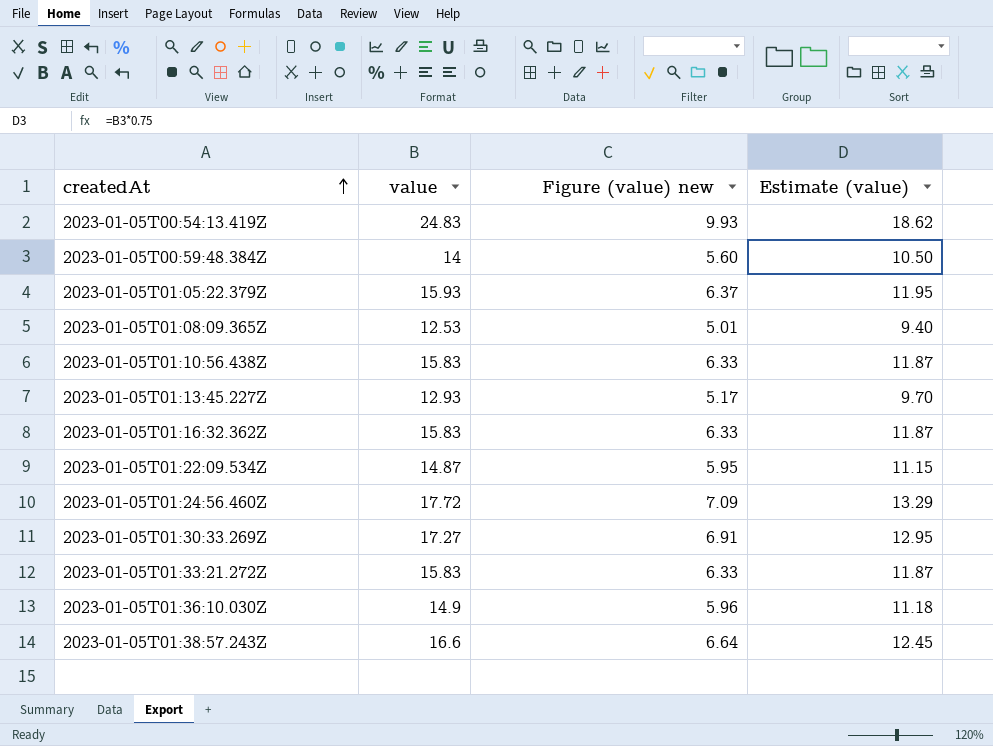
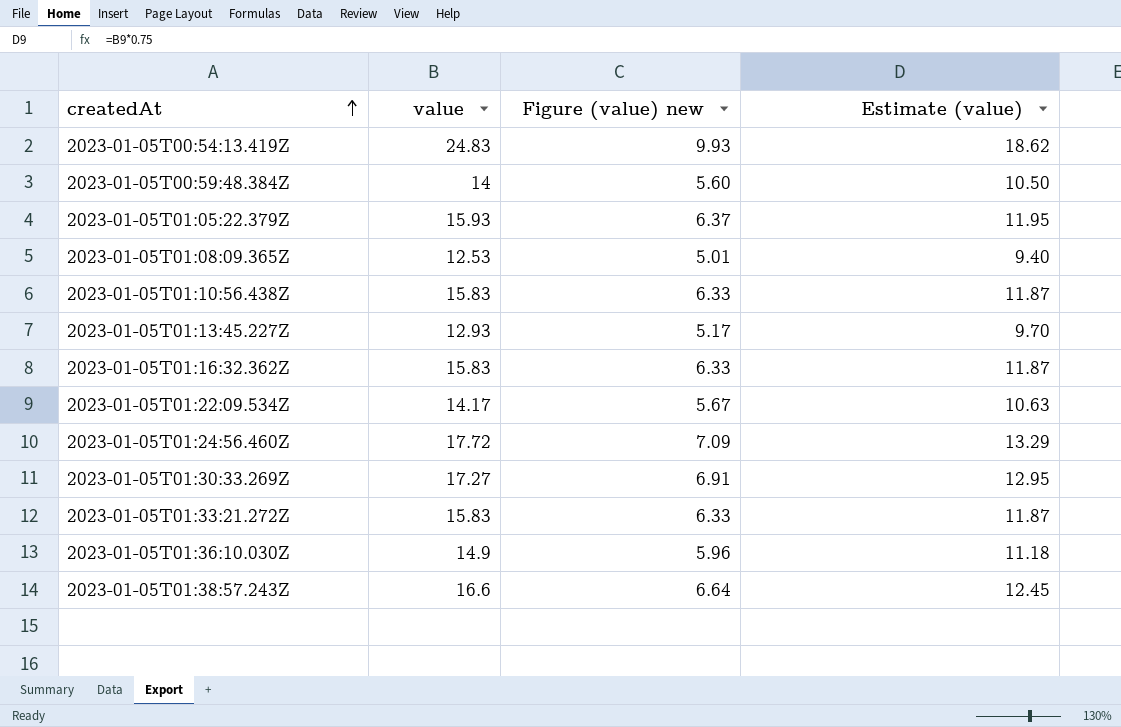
2023-01-05T01:22:09.534Z | value: 14.87 -> 14.17
2023-01-05T01:22:09.534Z | Figure (value) new: 5.95 -> 5.67
2023-01-05T01:22:09.534Z | Estimate (value): 11.15 -> 10.63

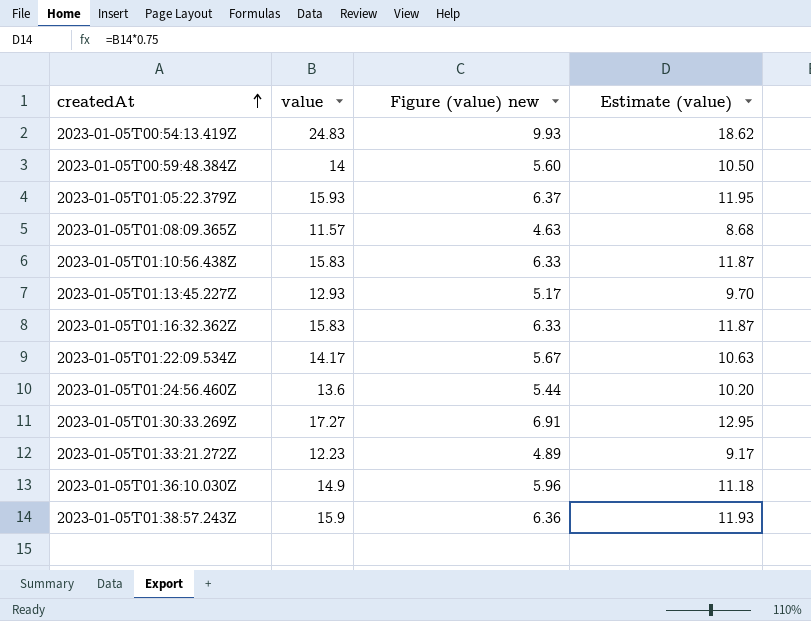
2023-01-05T01:08:09.365Z | value: 12.53 -> 11.57
2023-01-05T01:08:09.365Z | Figure (value) new: 5.01 -> 4.63
2023-01-05T01:08:09.365Z | Estimate (value): 9.40 -> 8.68
2023-01-05T01:24:56.460Z | value: 17.72 -> 13.6
2023-01-05T01:24:56.460Z | Figure (value) new: 7.09 -> 5.44
2023-01-05T01:24:56.460Z | Estimate (value): 13.29 -> 10.20
2023-01-05T01:33:21.272Z | value: 15.83 -> 12.23
2023-01-05T01:33:21.272Z | Figure (value) new: 6.33 -> 4.89
2023-01-05T01:33:21.272Z | Estimate (value): 11.87 -> 9.17
2023-01-05T01:38:57.243Z | value: 16.6 -> 15.9
2023-01-05T01:38:57.243Z | Figure (value) new: 6.64 -> 6.36
2023-01-05T01:38:57.243Z | Estimate (value): 12.45 -> 11.93

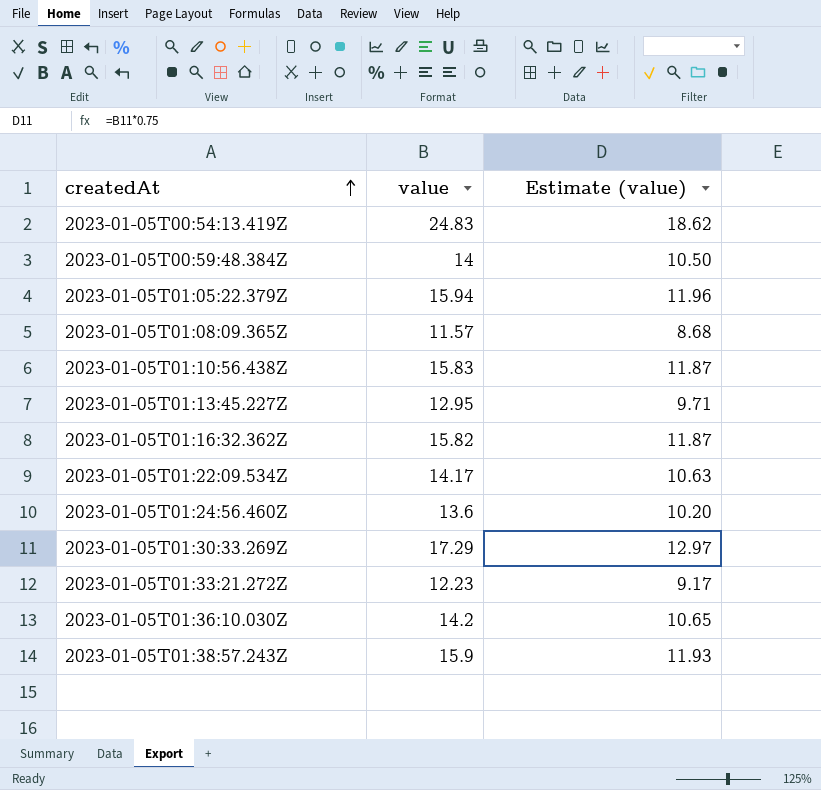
column Figure (value) new | formula: [value] * 0.4 -> none
2023-01-05T01:05:22.379Z | value: 15.93 -> 15.94
2023-01-05T01:05:22.379Z | Estimate (value): 11.95 -> 11.96
2023-01-05T01:13:45.227Z | value: 12.93 -> 12.95
2023-01-05T01:13:45.227Z | Estimate (value): 9.70 -> 9.71
2023-01-05T01:16:32.362Z | value: 15.83 -> 15.82
2023-01-05T01:30:33.269Z | value: 17.27 -> 17.29
2023-01-05T01:30:33.269Z | Estimate (value): 12.95 -> 12.97
2023-01-05T01:36:10.030Z | value: 14.9 -> 14.2
2023-01-05T01:36:10.030Z | Estimate (value): 11.18 -> 10.65

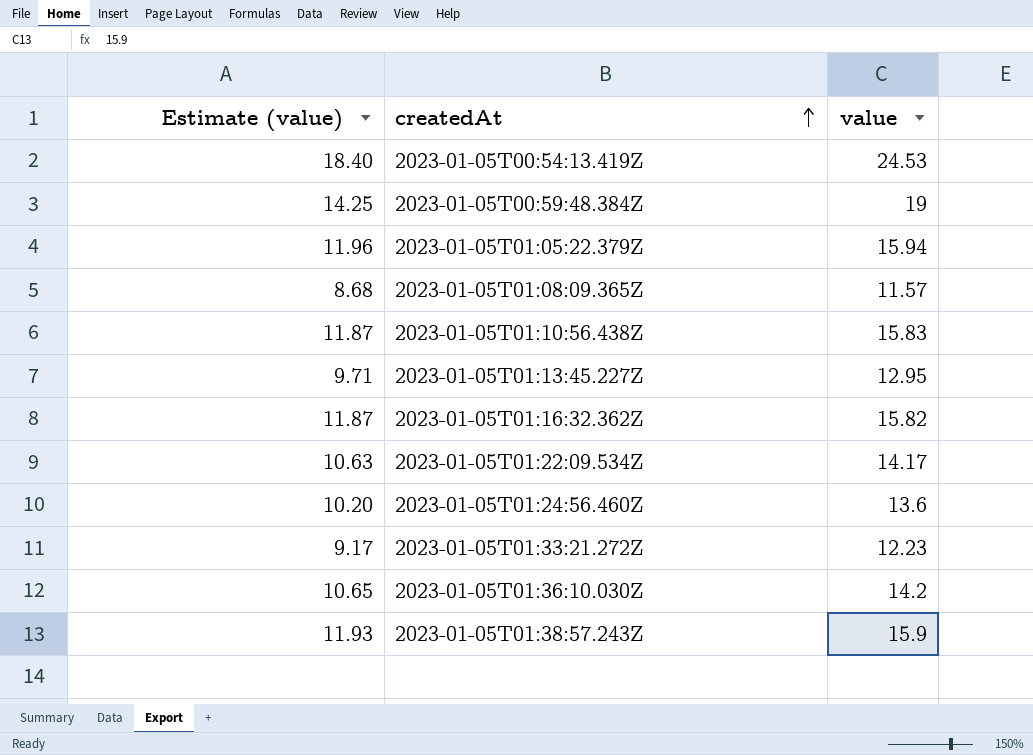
column Estimate (value) | position: 3 -> 1
row 2023-01-05T01:30:33.269Z: 17.29 | 12.97 -> none
2023-01-05T00:54:13.419Z | Estimate (value): 18.62 -> 18.40
2023-01-05T00:54:13.419Z | value: 24.83 -> 24.53
2023-01-05T00:59:48.384Z | Estimate (value): 10.50 -> 14.25
2023-01-05T00:59:48.384Z | value: 14 -> 19

